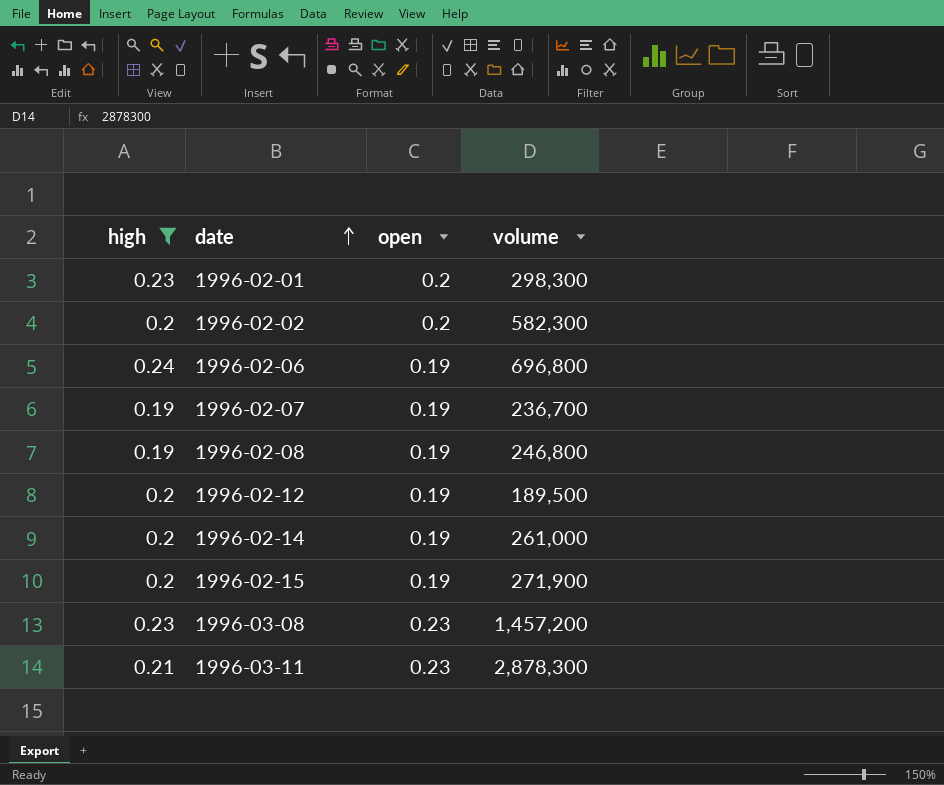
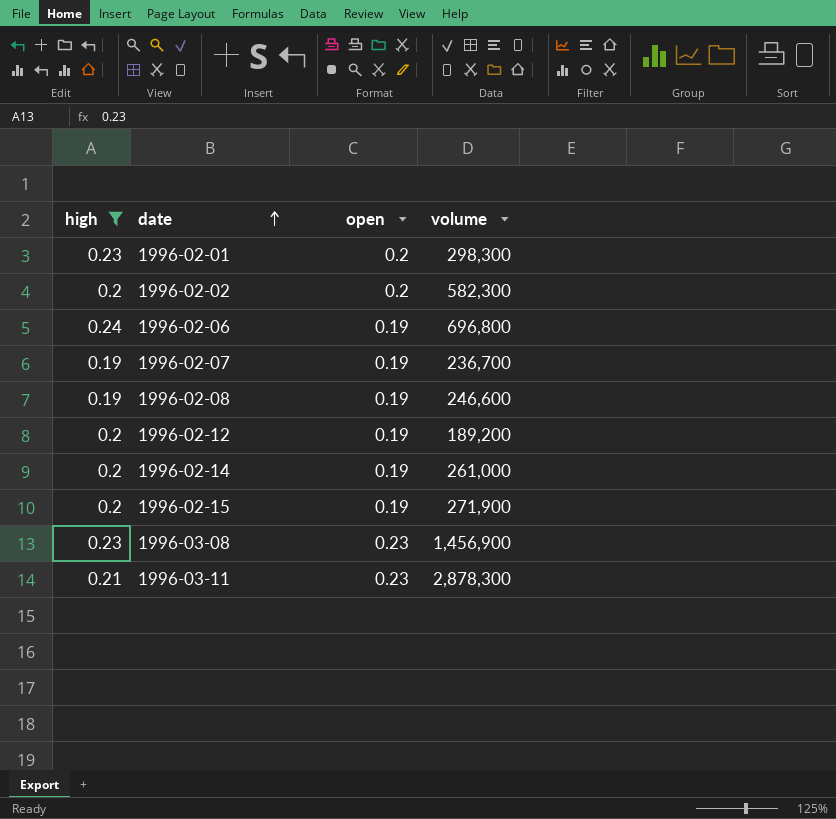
1996-02-08 | volume: 246,800 -> 246,600
1996-02-12 | volume: 189,500 -> 189,200
1996-03-08 | volume: 1,457,200 -> 1,456,900

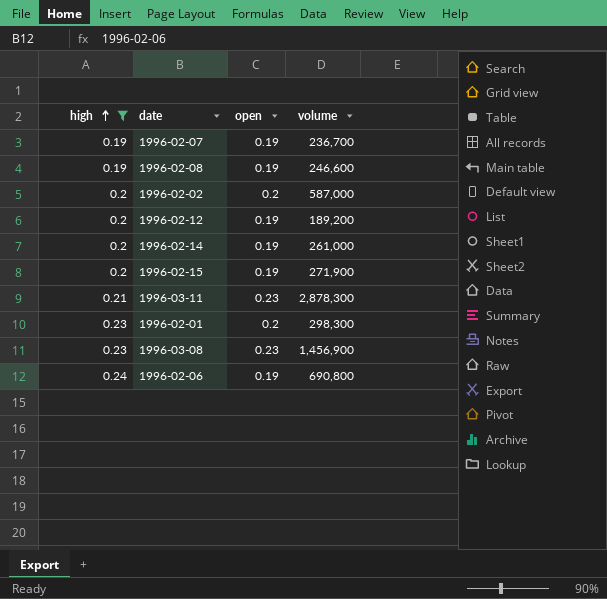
row order: date ascending -> high ascending
1996-02-02 | volume: 582,300 -> 587,000
1996-02-06 | volume: 696,800 -> 690,800

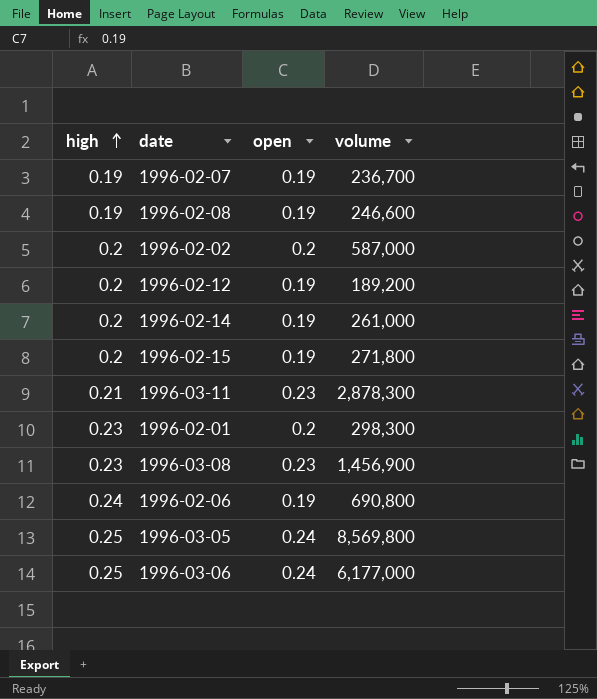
filter: high != 0.25 -> none
1996-02-15 | volume: 271,900 -> 271,800

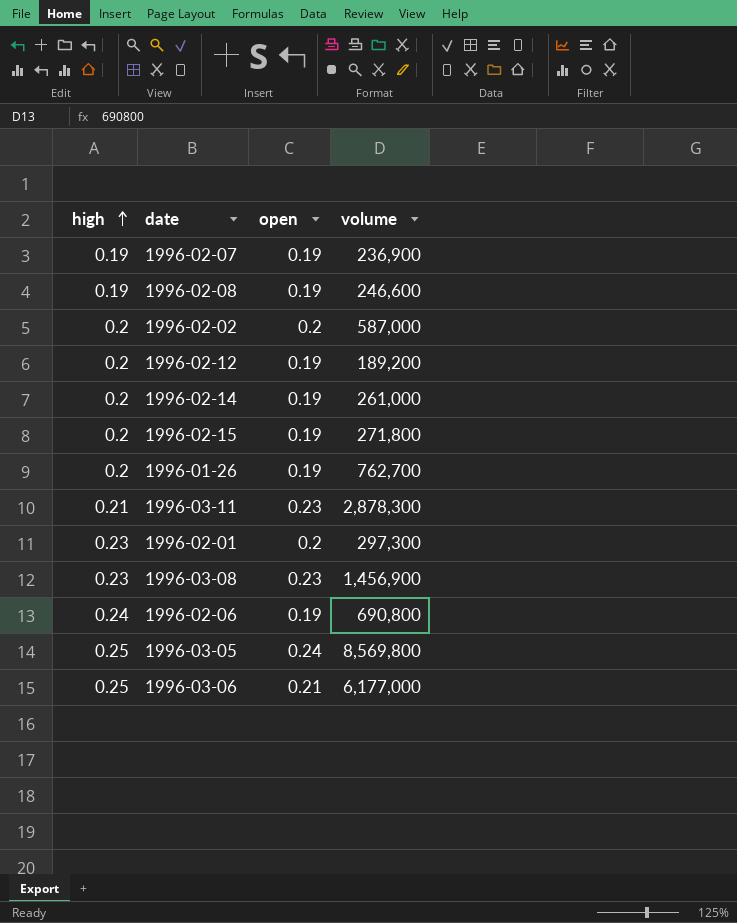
1996-02-07 | volume: 236,700 -> 236,900
row 1996-01-26: none -> 0.2 | 0.19 | 762,700
1996-02-01 | volume: 298,300 -> 297,300
1996-03-06 | open: 0.24 -> 0.21

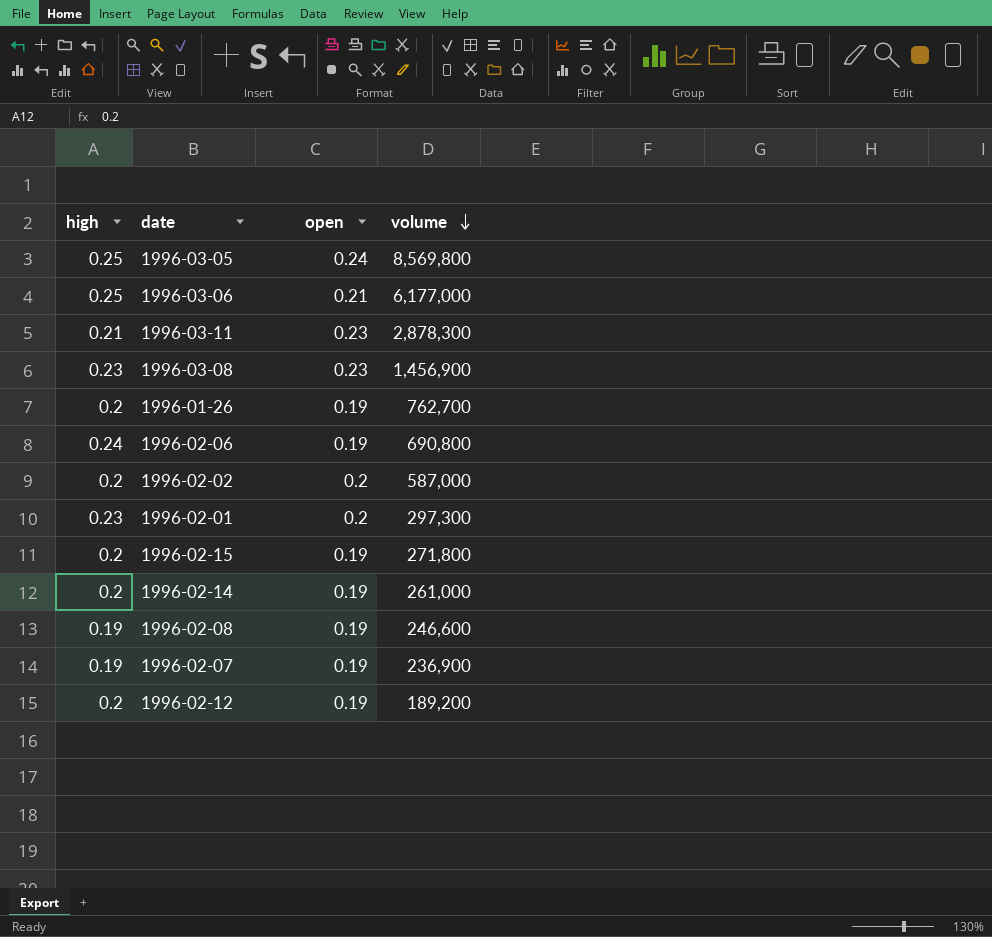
row order: high ascending -> volume descending

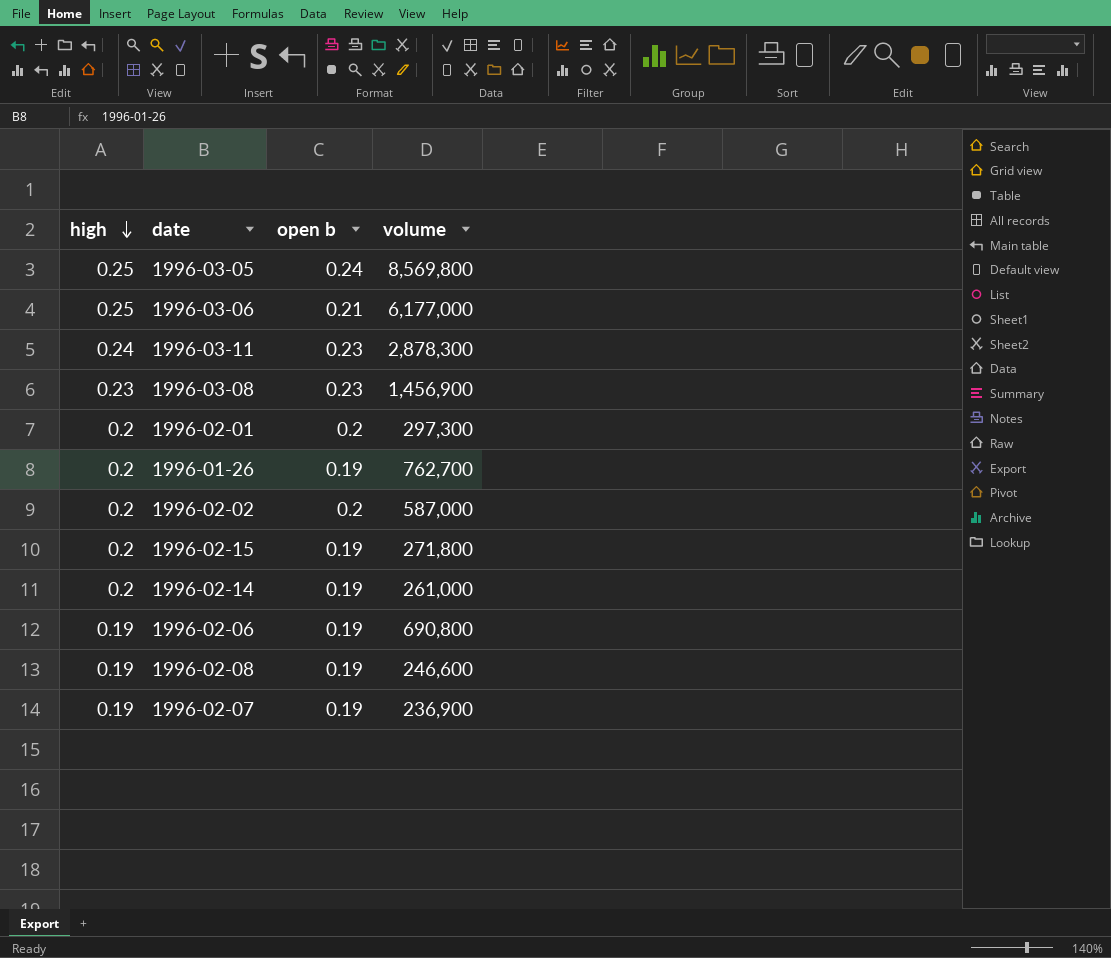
row order: volume descending -> high descending
column name: open -> open b
row 1996-02-12: 0.2 | 0.19 | 189,200 -> none
1996-03-11 | high: 0.21 -> 0.24
1996-02-01 | high: 0.23 -> 0.2
1996-02-06 | high: 0.24 -> 0.19

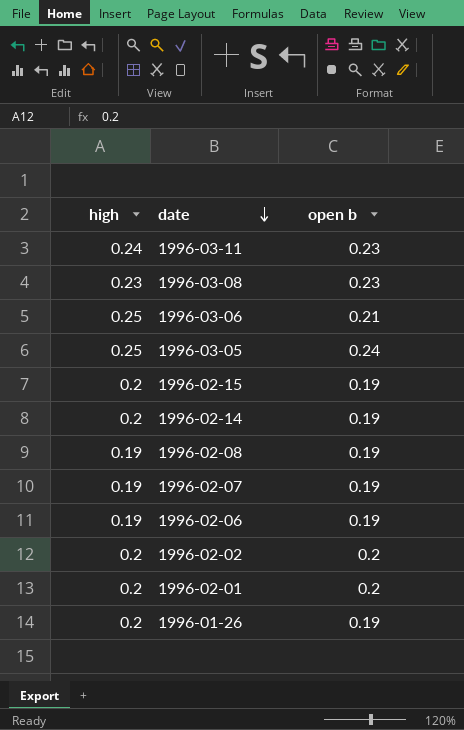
row order: high descending -> date descending
column volume | position: 4 -> none

